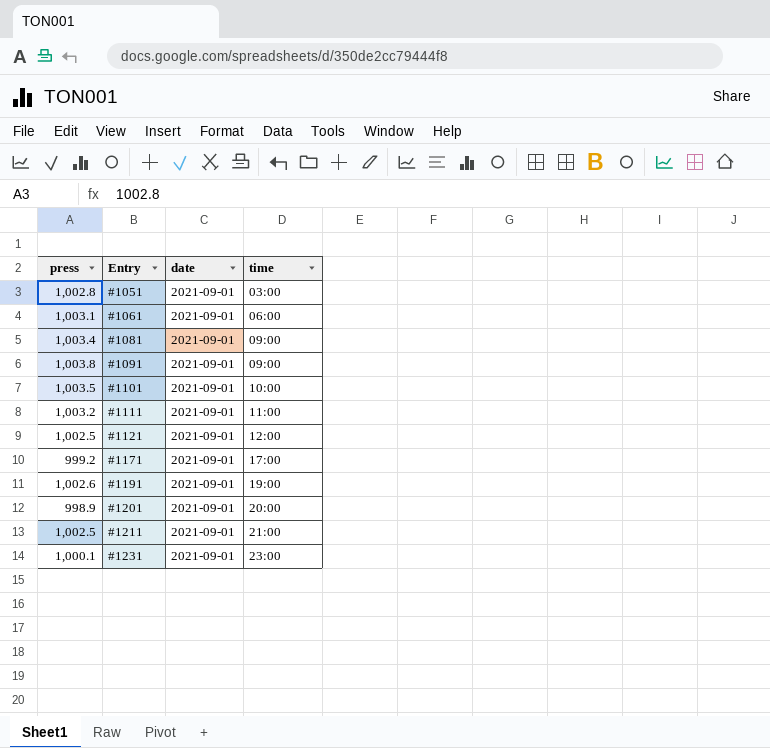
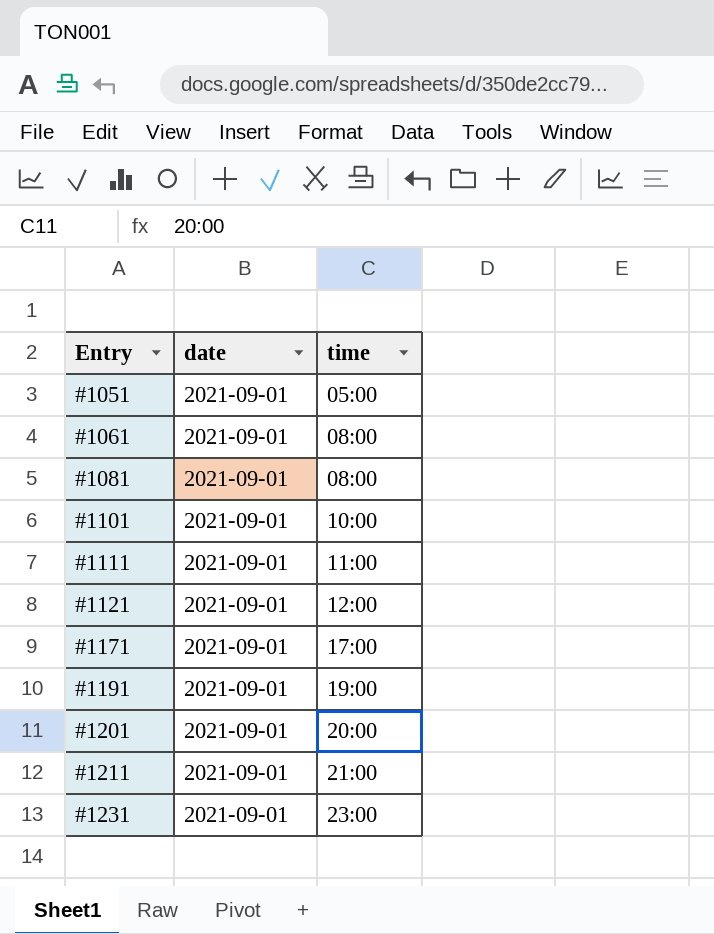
column press | position: 1 -> none
row #1091: 1,003.8 | 2021-09-01 | 09:00 -> none
#1051 | time: 03:00 -> 05:00
#1061 | time: 06:00 -> 08:00
#1081 | time: 09:00 -> 08:00

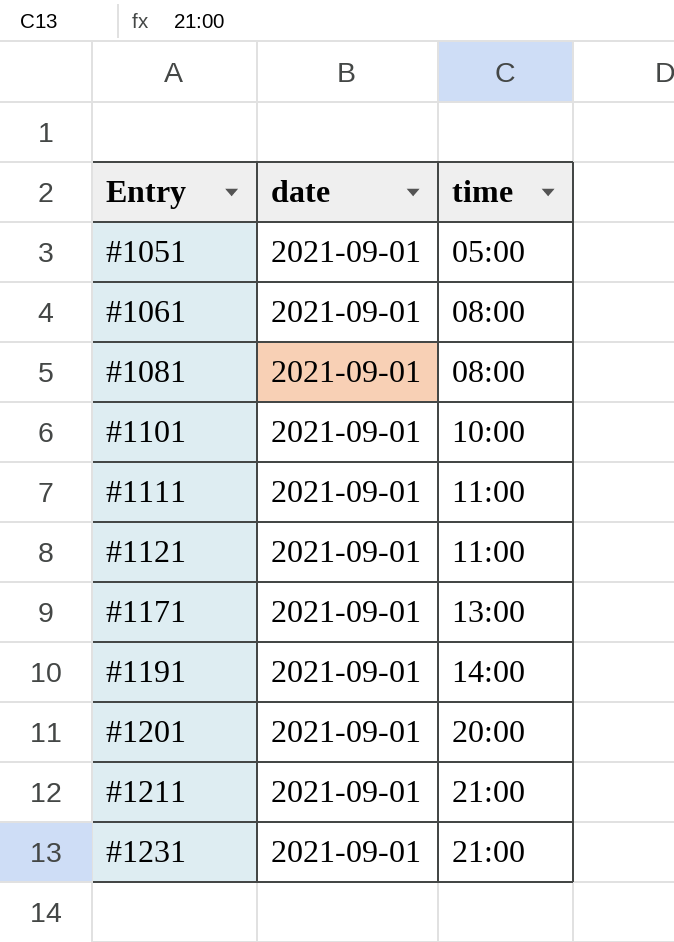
#1121 | time: 12:00 -> 11:00
#1171 | time: 17:00 -> 13:00
#1191 | time: 19:00 -> 14:00
#1231 | time: 23:00 -> 21:00

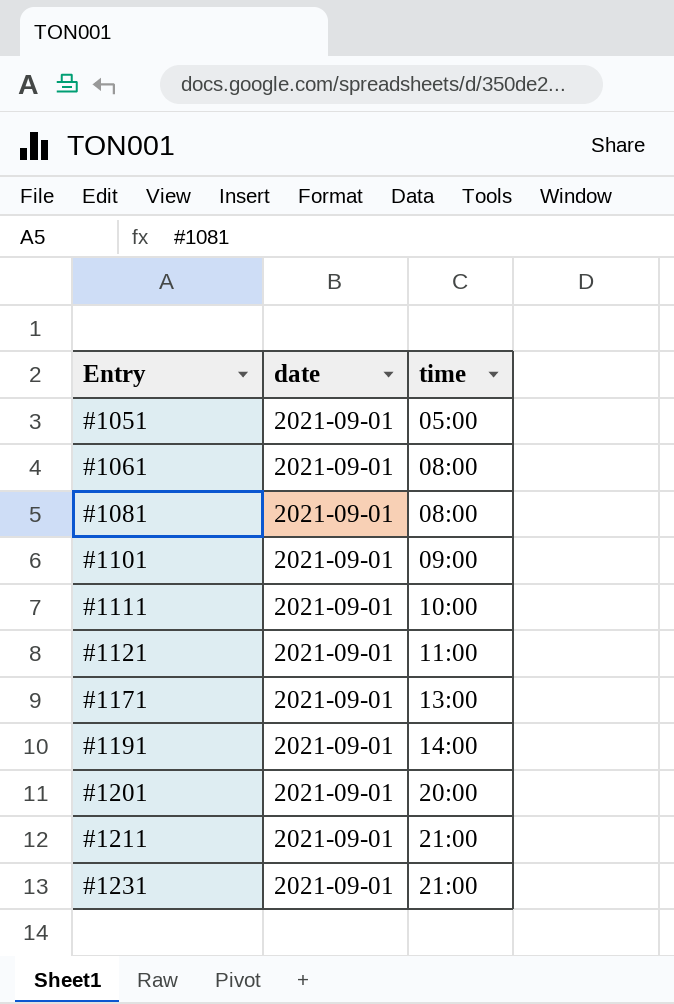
#1101 | time: 10:00 -> 09:00
#1111 | time: 11:00 -> 10:00

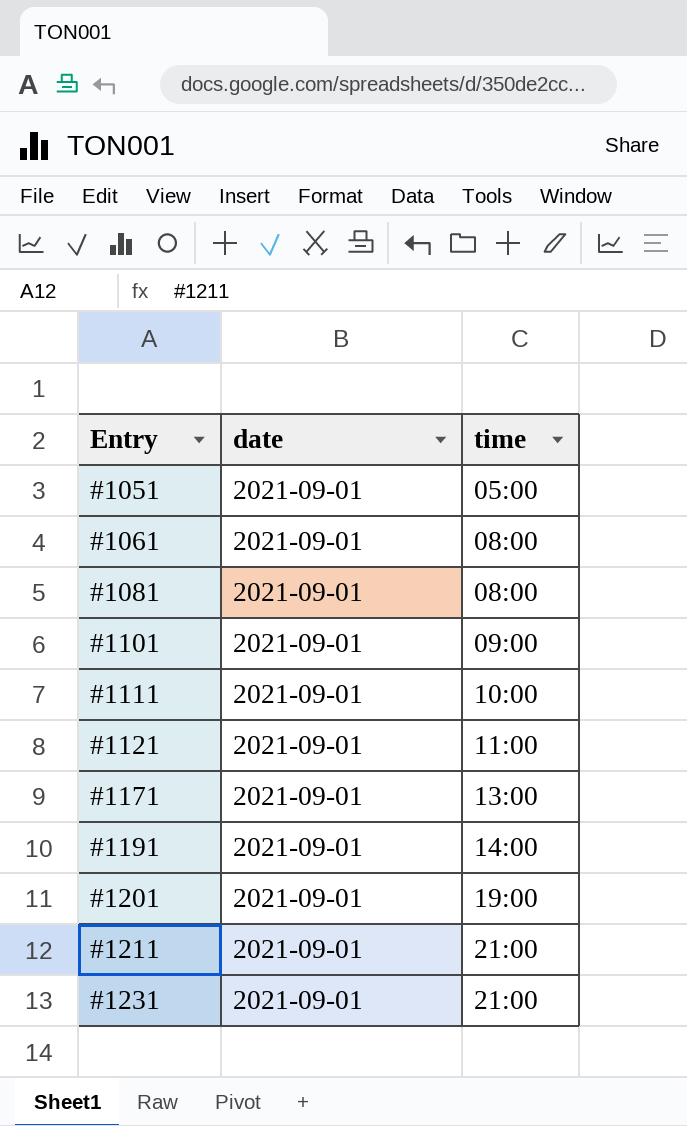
#1201 | time: 20:00 -> 19:00

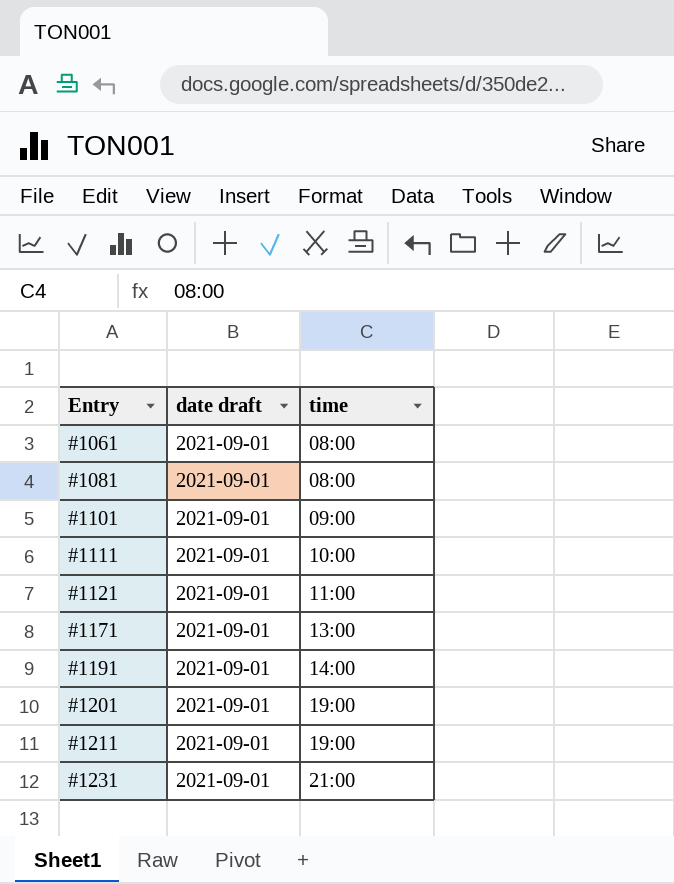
column name: date -> date draft
row #1051: 2021-09-01 | 05:00 -> none
#1211 | time: 21:00 -> 19:00

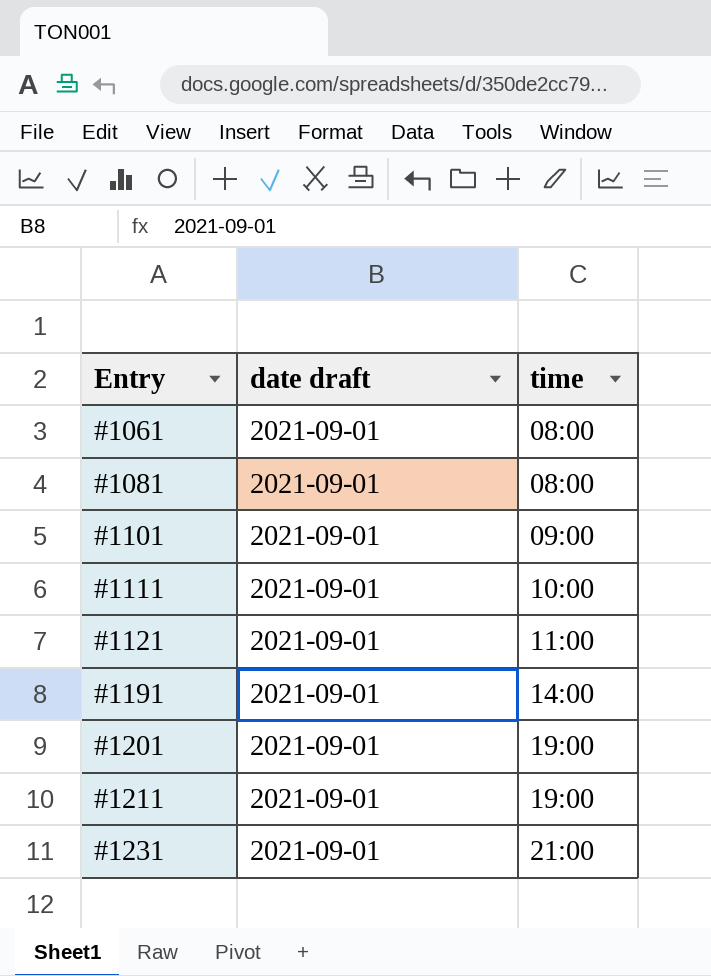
row #1171: 2021-09-01 | 13:00 -> none

